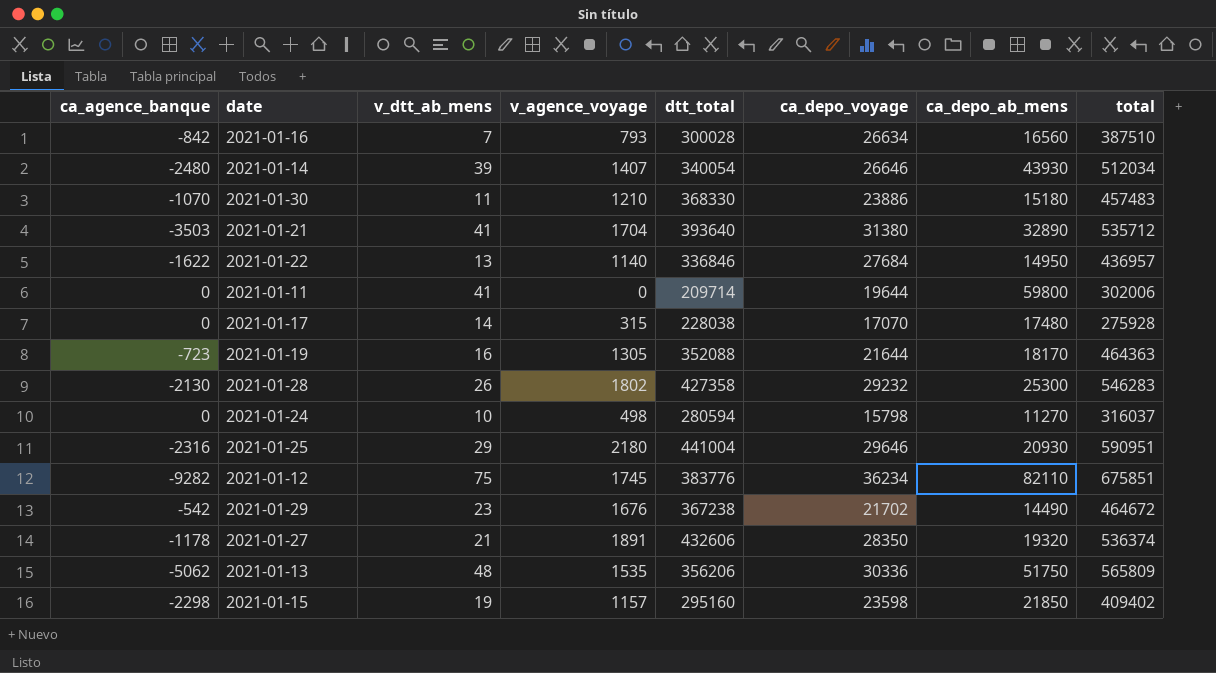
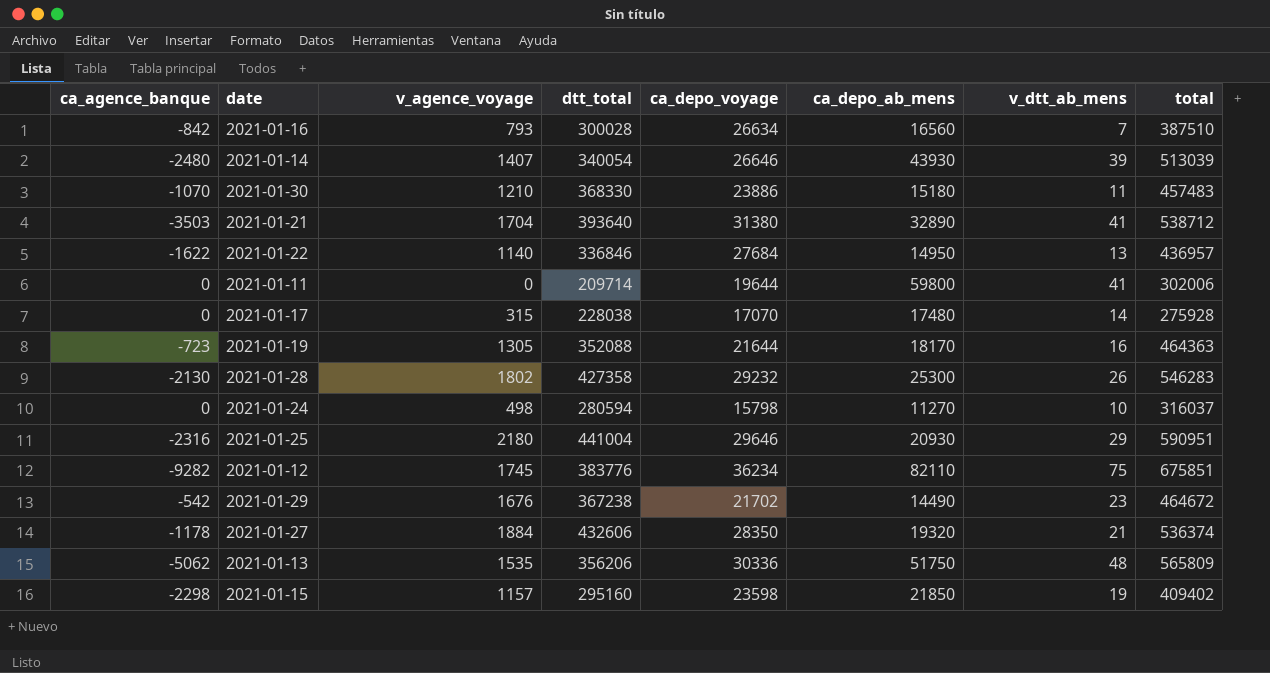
column v_dtt_ab_mens | position: 3 -> 7
2021-01-14 | total: 512034 -> 513039
2021-01-21 | total: 535712 -> 538712
2021-01-27 | v_agence_voyage: 1891 -> 1884

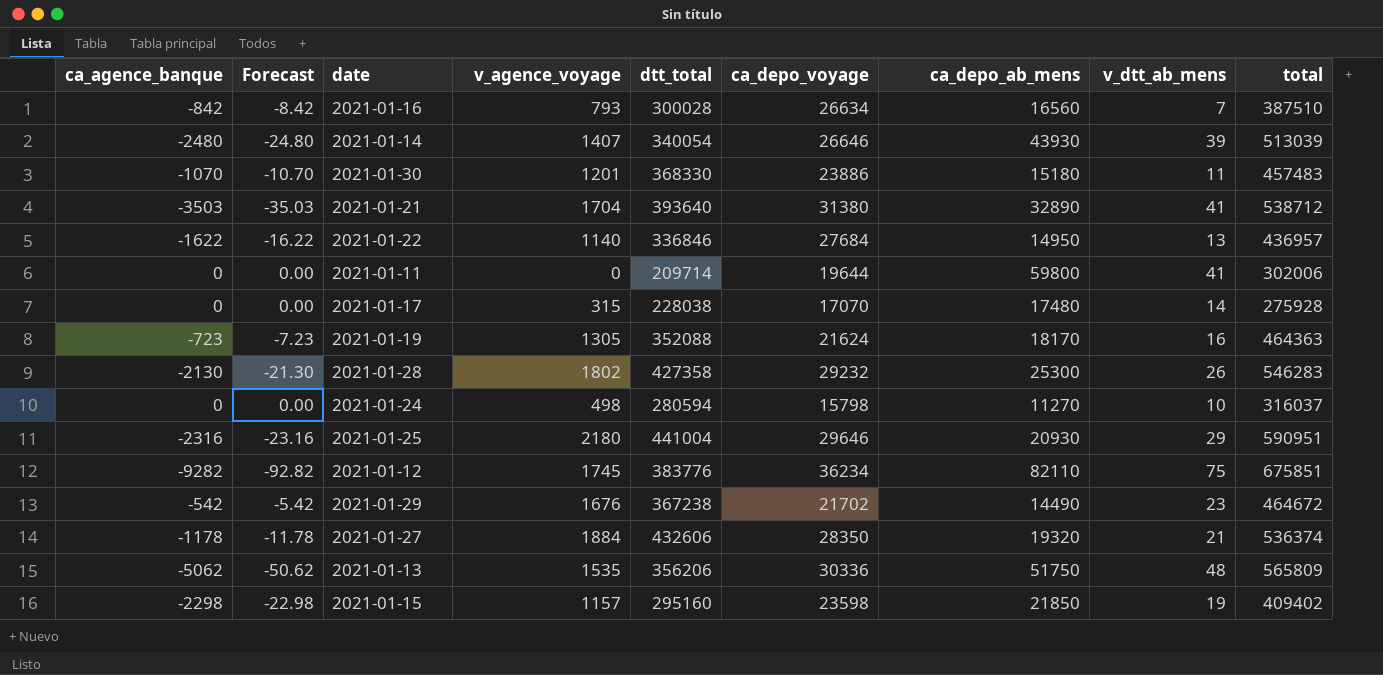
column Forecast | formula: none -> [ca_agence_banque] * 0.01
2021-01-30 | v_agence_voyage: 1210 -> 1201
2021-01-19 | ca_depo_voyage: 21644 -> 21624

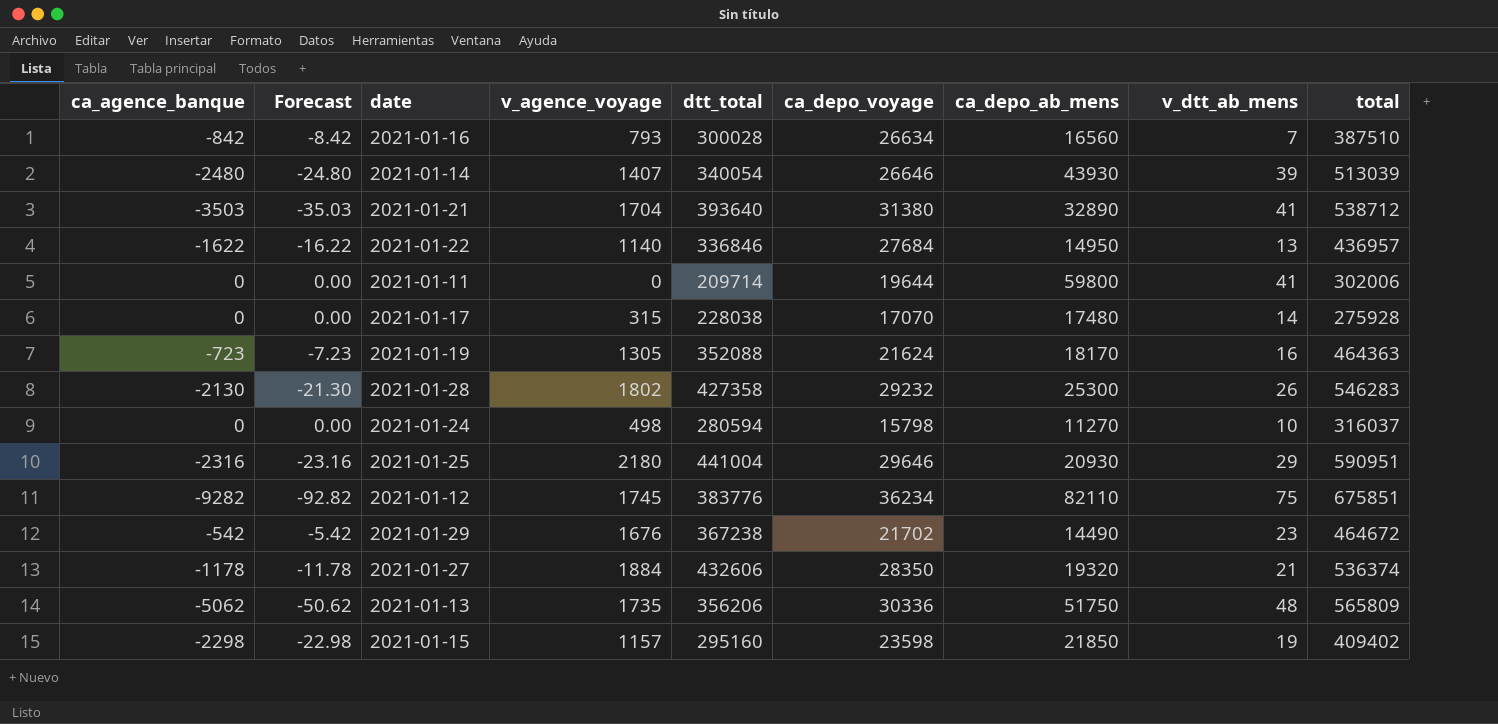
row 2021-01-30: -1070 | -10.70 | 1201 | 368330 | 23886 | 15180 | 11 | 457483 -> none
2021-01-13 | v_agence_voyage: 1535 -> 1735

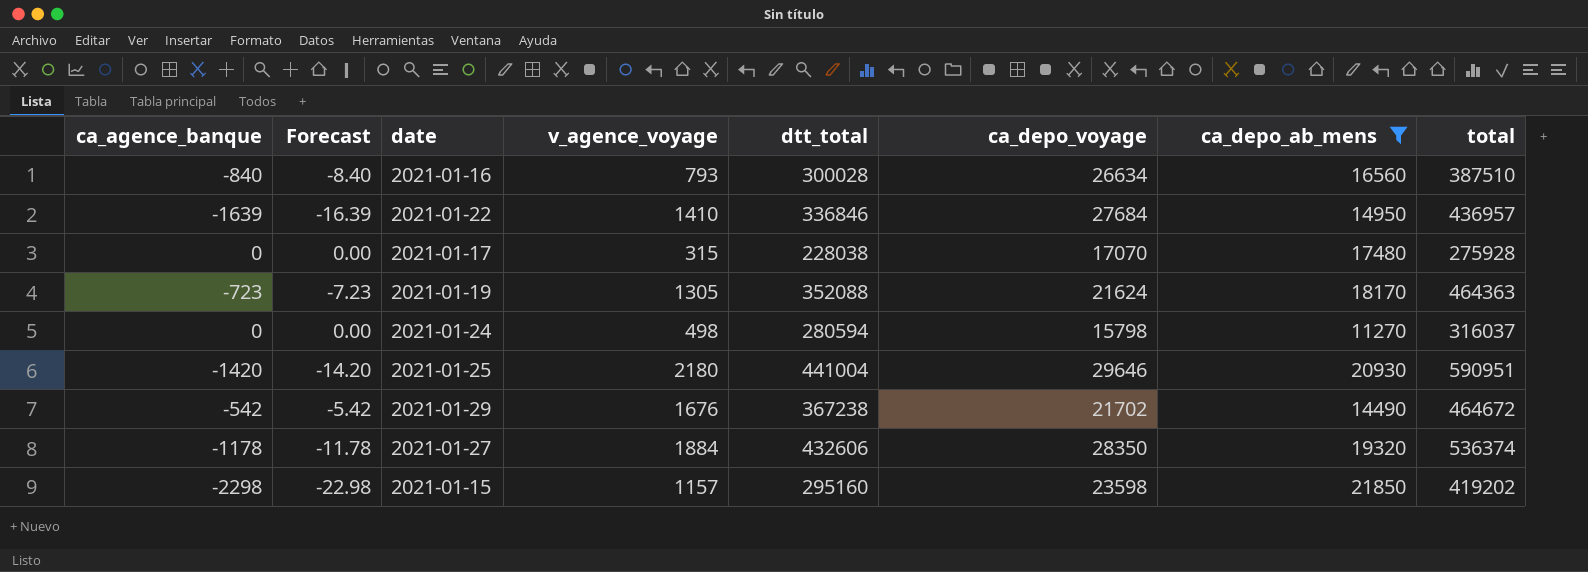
filter: none -> ca_depo_ab_mens <= 21850
column v_dtt_ab_mens | position: 8 -> none
2021-01-16 | ca_agence_banque: -842 -> -840
2021-01-16 | Forecast: -8.42 -> -8.40
2021-01-22 | ca_agence_banque: -1622 -> -1639
2021-01-22 | Forecast: -16.22 -> -16.39
2021-01-22 | v_agence_voyage: 1140 -> 1410
2021-01-25 | ca_agence_banque: -2316 -> -1420
2021-01-25 | Forecast: -23.16 -> -14.20
2021-01-15 | total: 409402 -> 419202

